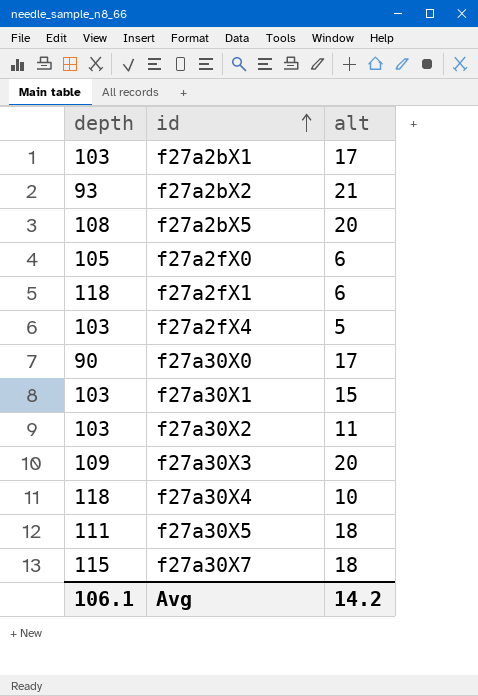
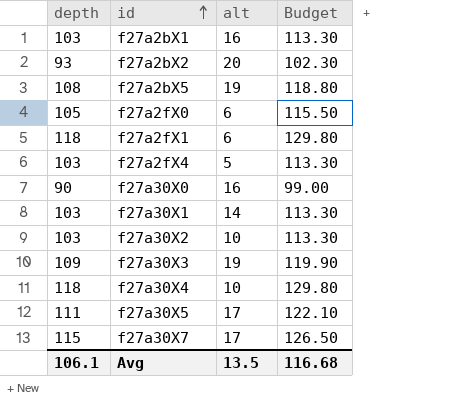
column Budget | formula: none -> [depth] * 1.1
f27a2bX1 | alt: 17 -> 16
f27a2bX2 | alt: 21 -> 20
f27a2bX5 | alt: 20 -> 19
f27a30X0 | alt: 17 -> 16
f27a30X1 | alt: 15 -> 14
f27a30X2 | alt: 11 -> 10
f27a30X3 | alt: 20 -> 19
f27a30X5 | alt: 18 -> 17
f27a30X7 | alt: 18 -> 17
Avg | alt: 14.2 -> 13.5

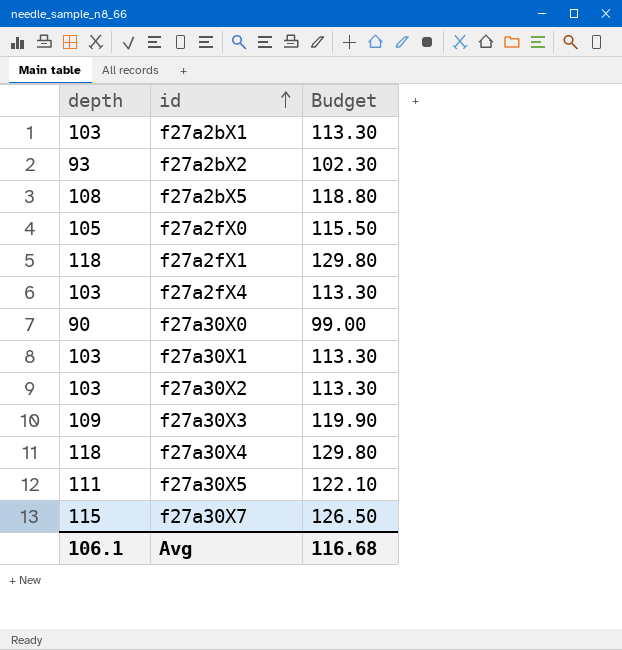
column alt | position: 3 -> none

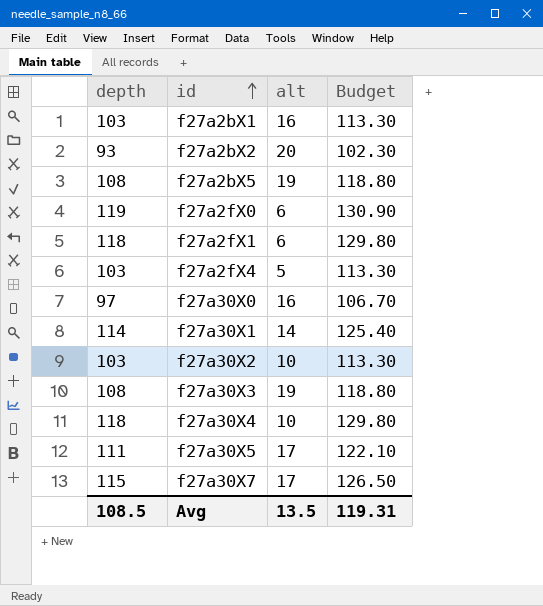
column alt | position: none -> 3
f27a2fX0 | depth: 105 -> 119
f27a2fX0 | Budget: 115.50 -> 130.90
f27a30X0 | depth: 90 -> 97
f27a30X0 | Budget: 99.00 -> 106.70
f27a30X1 | depth: 103 -> 114
f27a30X1 | Budget: 113.30 -> 125.40
f27a30X3 | depth: 109 -> 108
f27a30X3 | Budget: 119.90 -> 118.80
Avg | depth: 106.1 -> 108.5
Avg | Budget: 116.68 -> 119.31

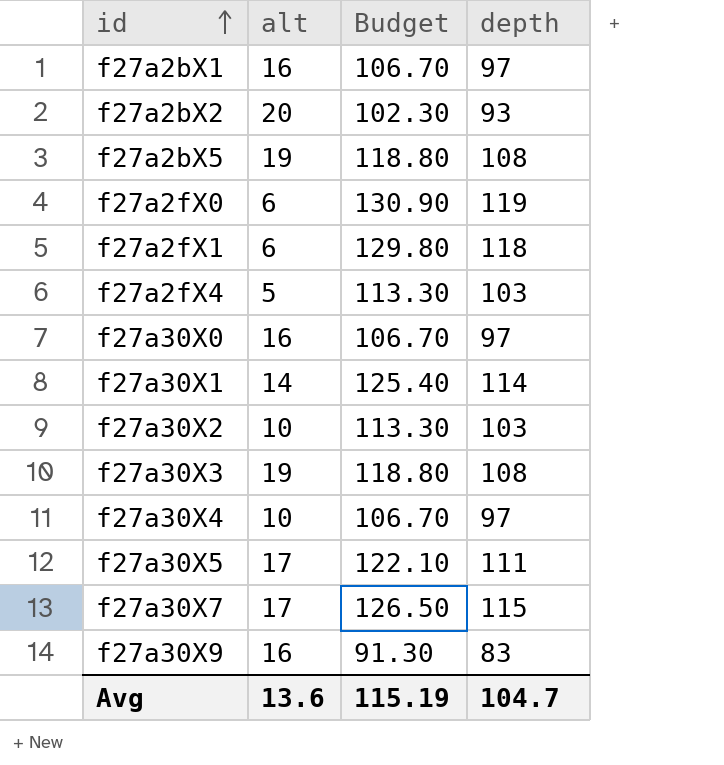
column depth | position: 1 -> 4
f27a2bX1 | Budget: 113.30 -> 106.70
f27a2bX1 | depth: 103 -> 97
f27a30X4 | Budget: 129.80 -> 106.70
f27a30X4 | depth: 118 -> 97
row f27a30X9: none -> 16 | 91.30 | 83
Avg | alt: 13.5 -> 13.6
Avg | Budget: 119.31 -> 115.19
Avg | depth: 108.5 -> 104.7

